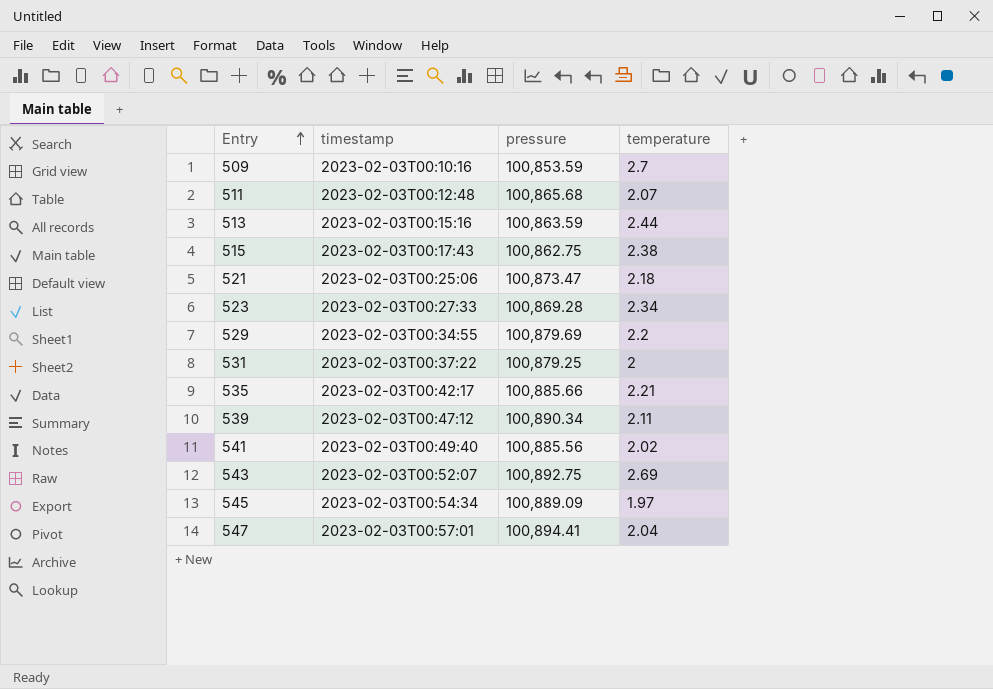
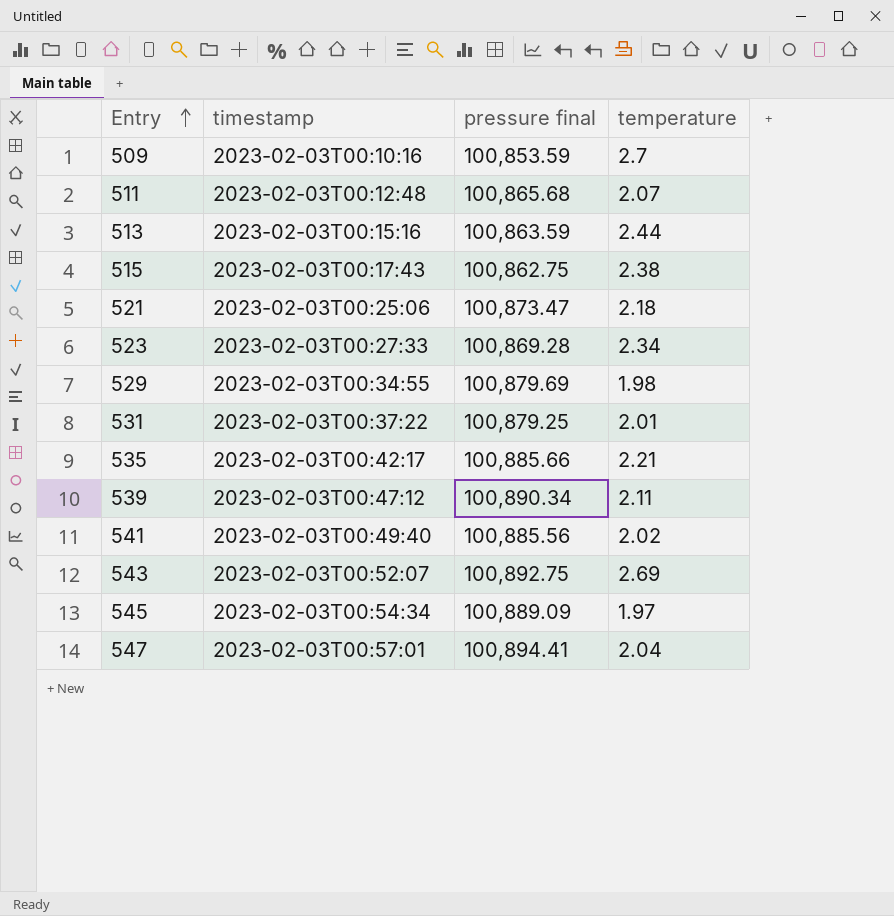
column name: pressure -> pressure final
529 | temperature: 2.2 -> 1.98
531 | temperature: 2 -> 2.01

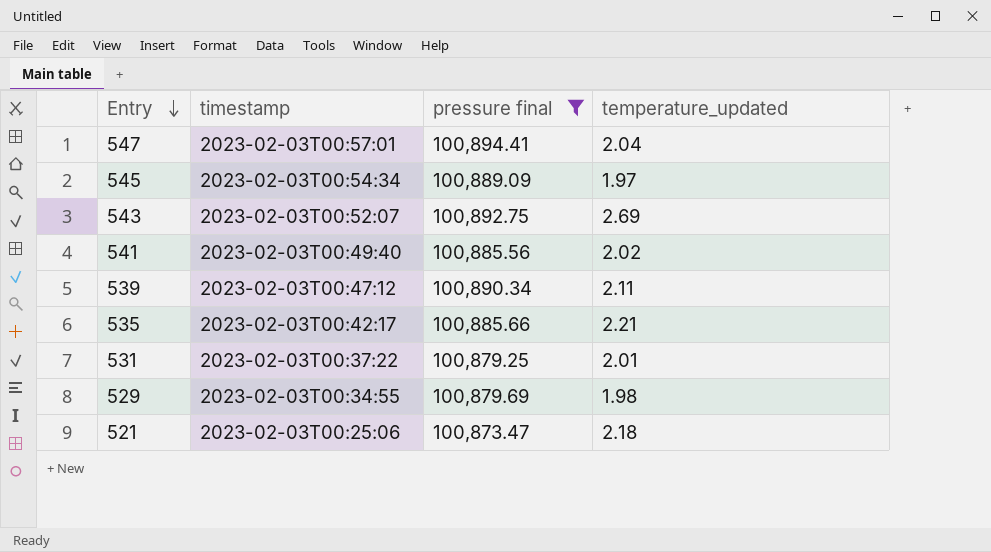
filter: none -> pressure final >= 100,873.47
row order: Entry ascending -> Entry descending
column name: temperature -> temperature_updated

